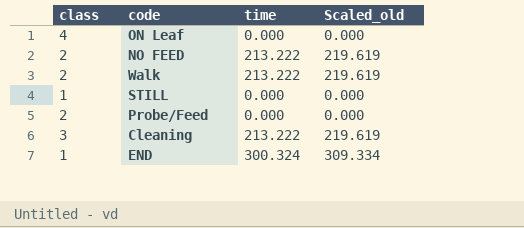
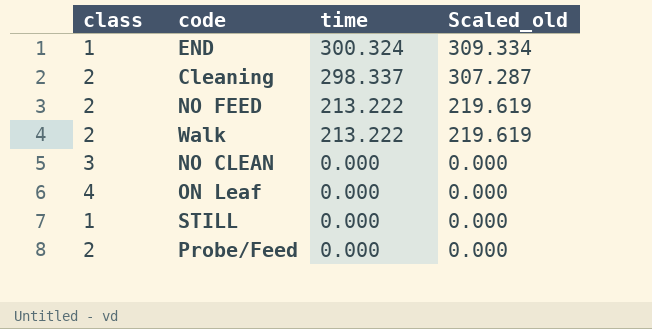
row order: none -> time descending
Cleaning | class: 3 -> 2
Cleaning | time: 213.222 -> 298.337
Cleaning | Scaled_old: 219.619 -> 307.287
row NO CLEAN: none -> 3 | 0.000 | 0.000

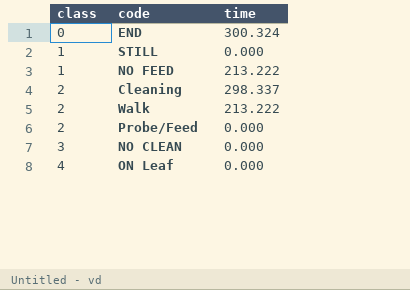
row order: time descending -> class ascending
column Scaled_old | formula: [time] * 1.03 -> none
END | class: 1 -> 0
NO FEED | class: 2 -> 1

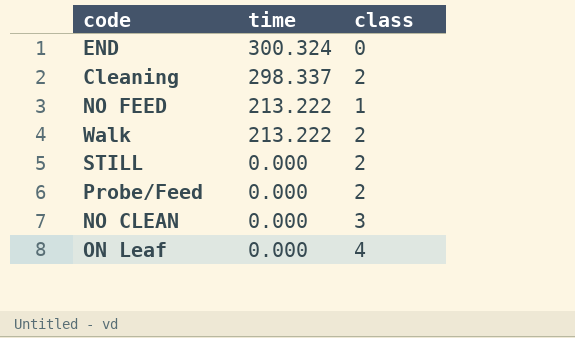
row order: class ascending -> time descending
column class | position: 1 -> 3
STILL | class: 1 -> 2

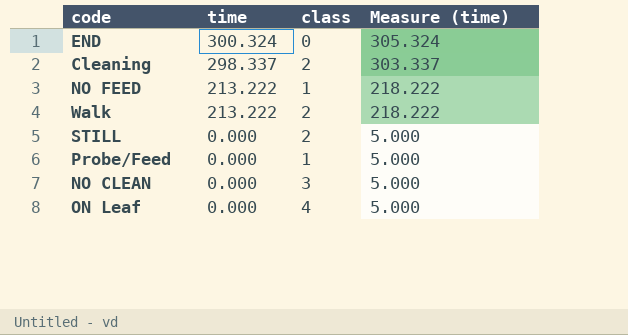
column Measure (time) | formula: none -> [time] + 5
Probe/Feed | class: 2 -> 1

